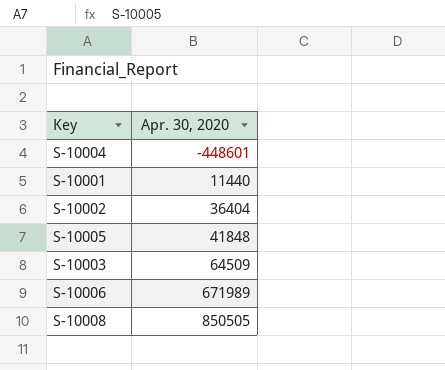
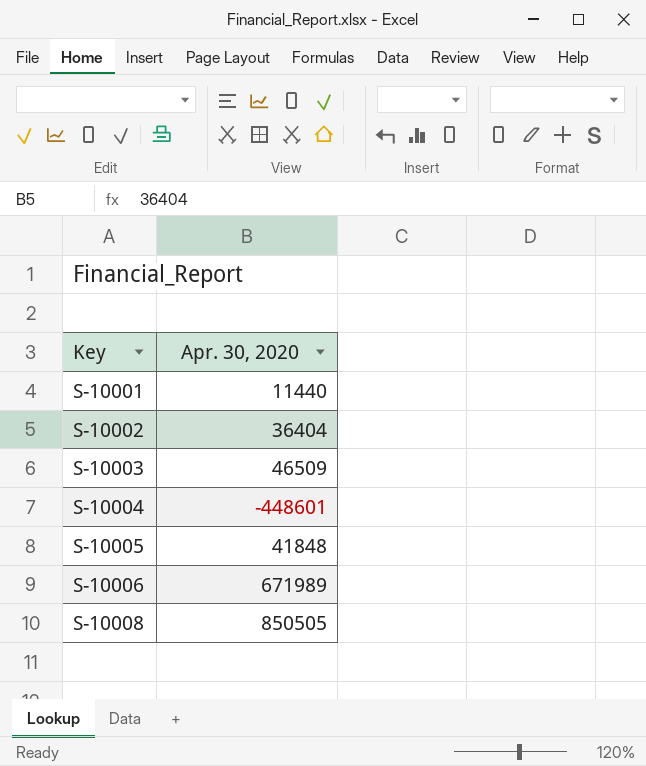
row order: Apr. 30, 2020 ascending -> Key ascending
S-10003 | Apr. 30, 2020: 64509 -> 46509

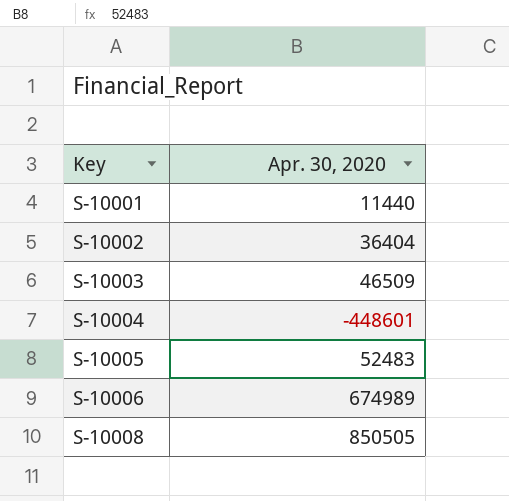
S-10005 | Apr. 30, 2020: 41848 -> 52483
S-10006 | Apr. 30, 2020: 671989 -> 674989

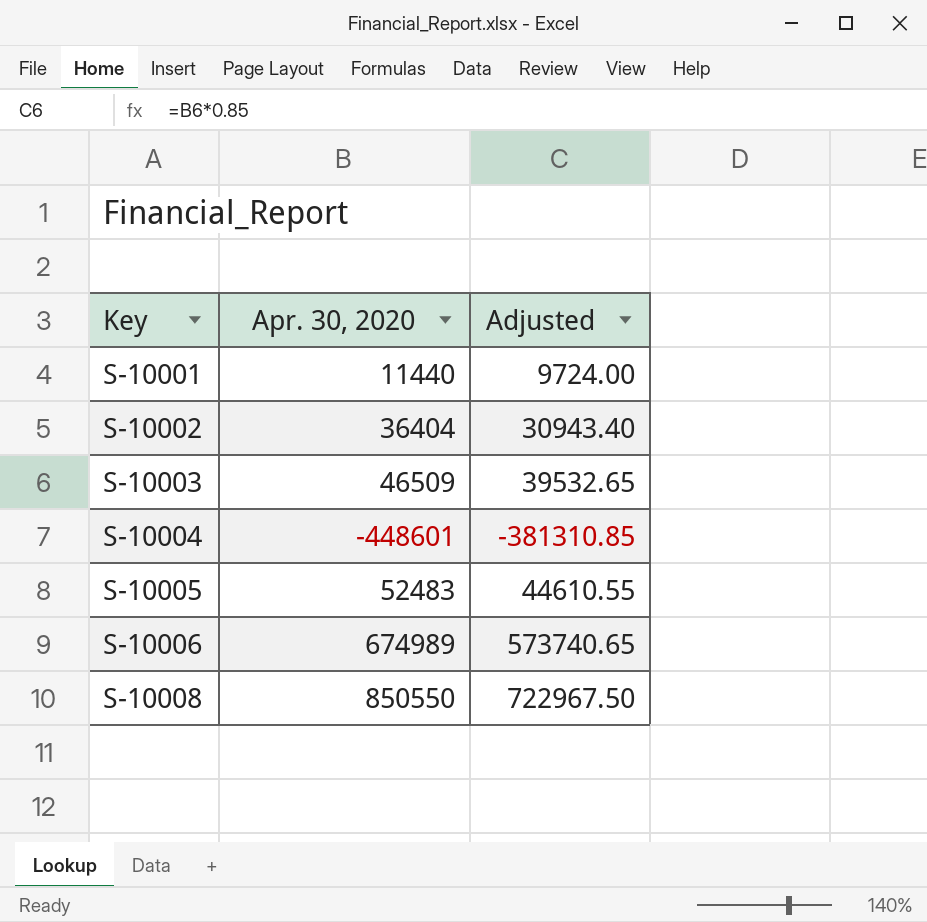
column Adjusted | formula: none -> [Apr. 30, 2020] * 0.85
S-10008 | Apr. 30, 2020: 850505 -> 850550

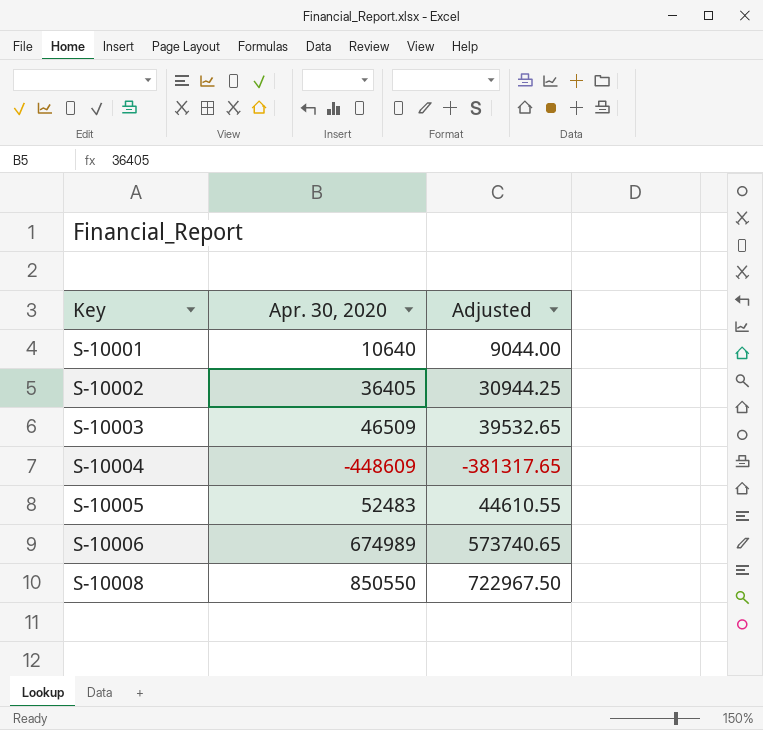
S-10001 | Apr. 30, 2020: 11440 -> 10640
S-10001 | Adjusted: 9724.00 -> 9044.00
S-10002 | Apr. 30, 2020: 36404 -> 36405
S-10002 | Adjusted: 30943.40 -> 30944.25
S-10004 | Apr. 30, 2020: -448601 -> -448609
S-10004 | Adjusted: -381310.85 -> -381317.65

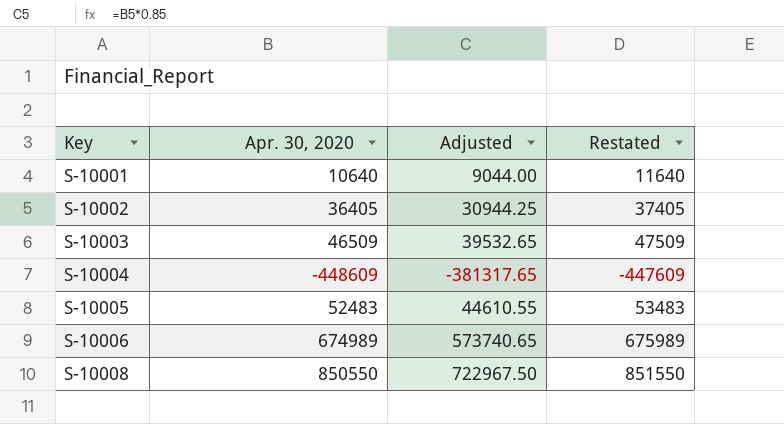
column Restated | formula: none -> [Apr. 30, 2020] + 1000

